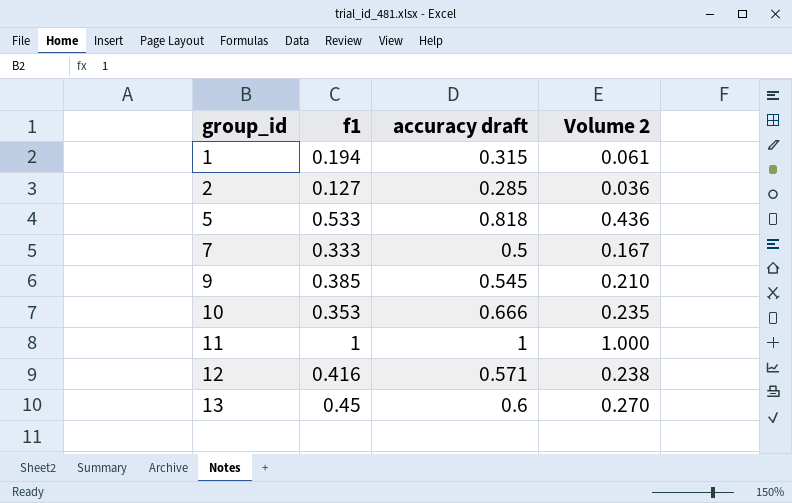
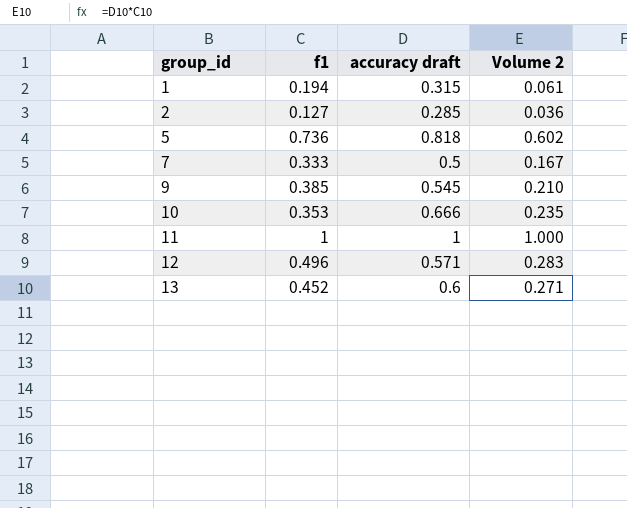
5 | f1: 0.533 -> 0.736
5 | Volume 2: 0.436 -> 0.602
12 | f1: 0.416 -> 0.496
12 | Volume 2: 0.238 -> 0.283
13 | f1: 0.45 -> 0.452
13 | Volume 2: 0.270 -> 0.271

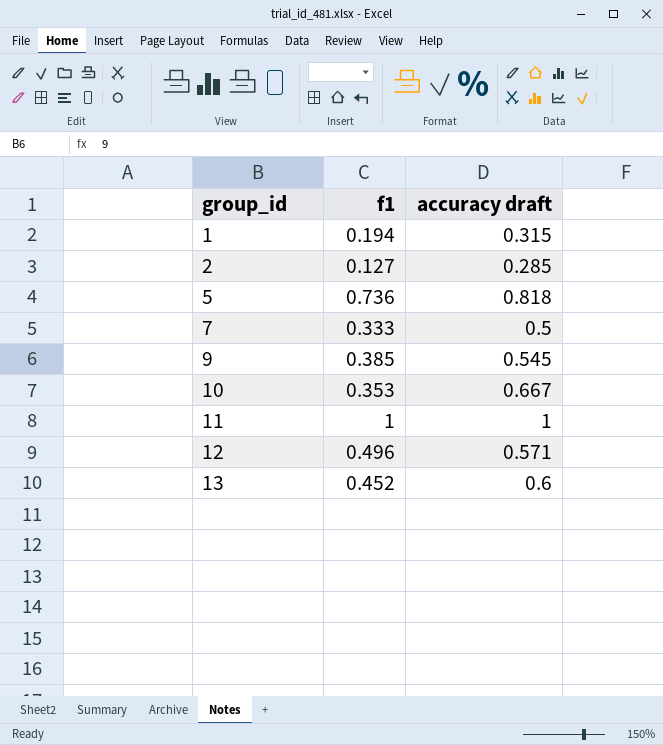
column Volume 2 | formula: [f1] * [accuracy draft] -> none
10 | accuracy draft: 0.666 -> 0.667

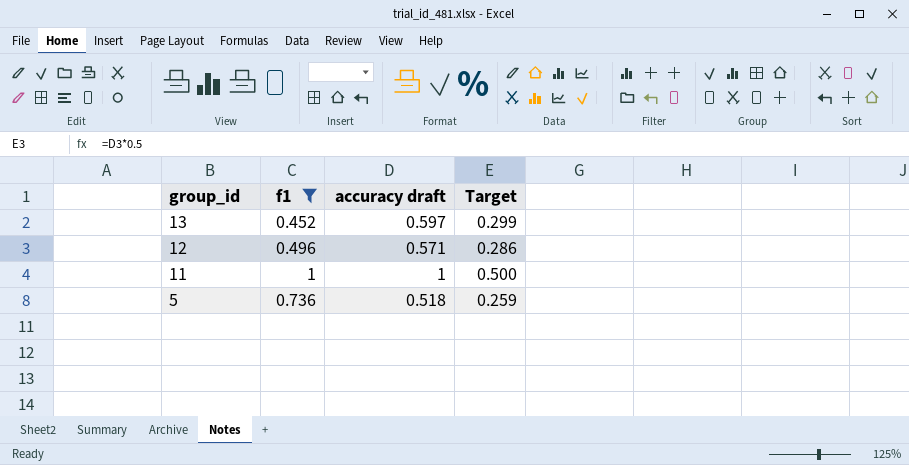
filter: none -> f1 >= 0.452
row order: group_id ascending -> group_id descending
column Target | formula: none -> [accuracy draft] * 0.5
13 | accuracy draft: 0.6 -> 0.597
5 | accuracy draft: 0.818 -> 0.518

